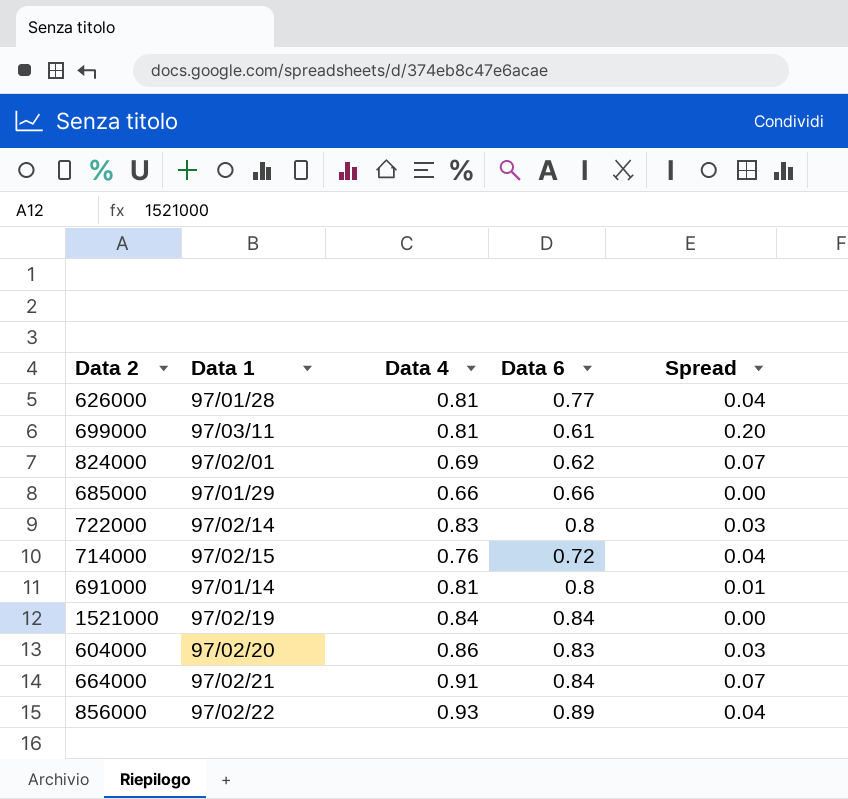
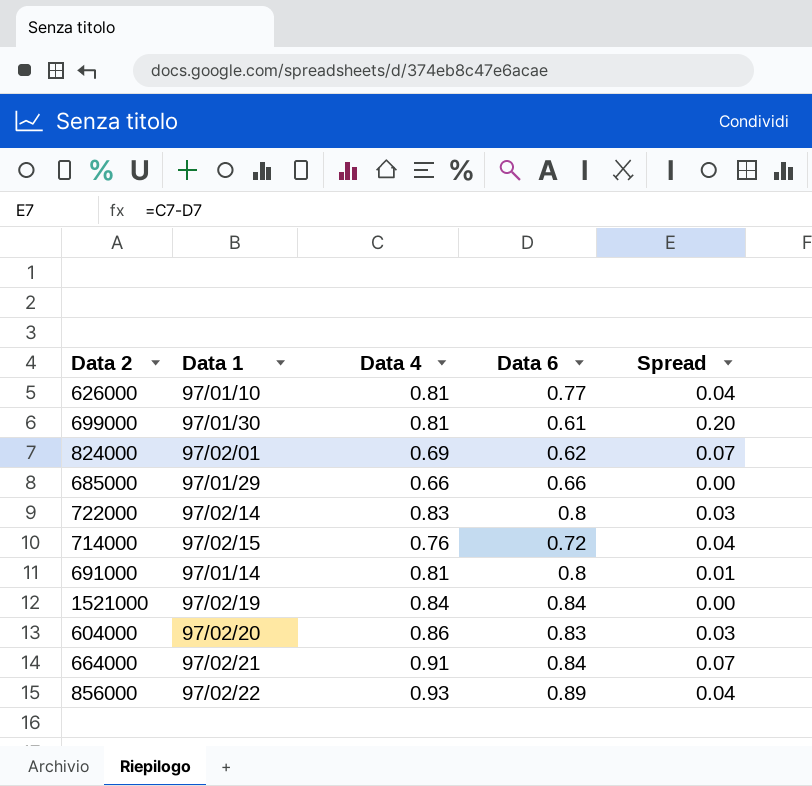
626000 | Data 1: 97/01/28 -> 97/01/10
699000 | Data 1: 97/03/11 -> 97/01/30

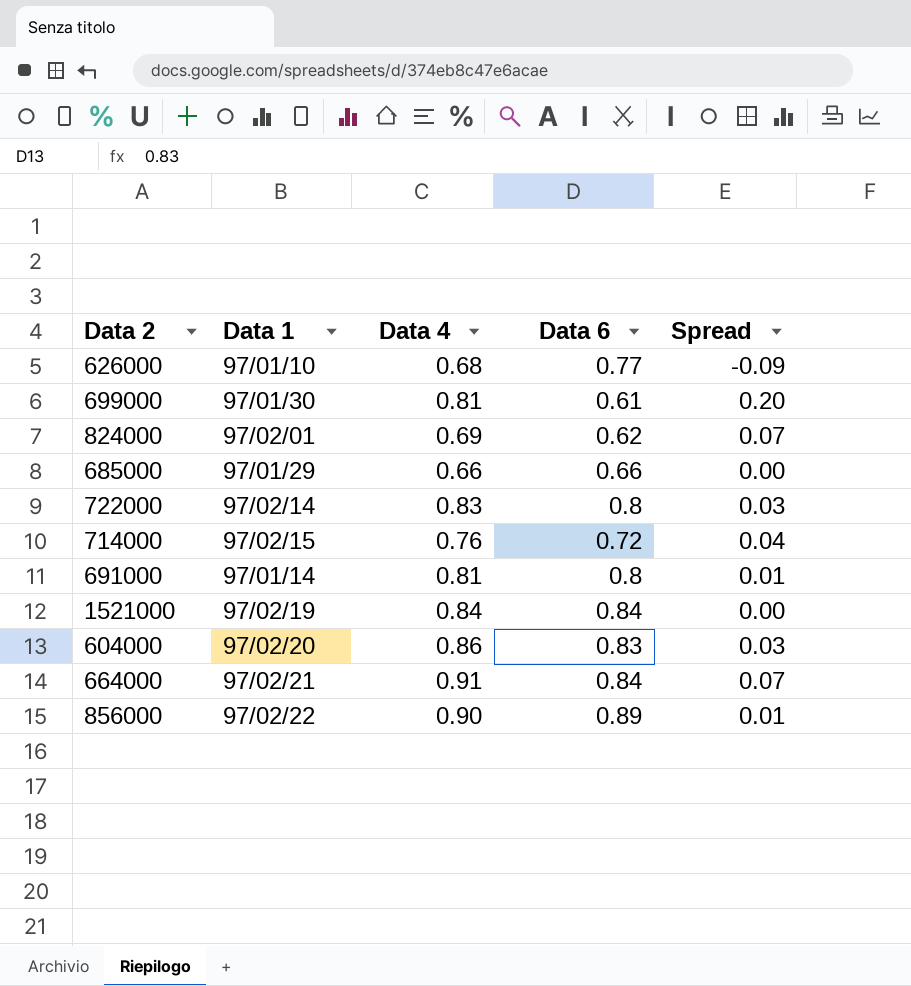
626000 | Data 4: 0.81 -> 0.68
626000 | Spread: 0.04 -> -0.09
856000 | Data 4: 0.93 -> 0.90
856000 | Spread: 0.04 -> 0.01

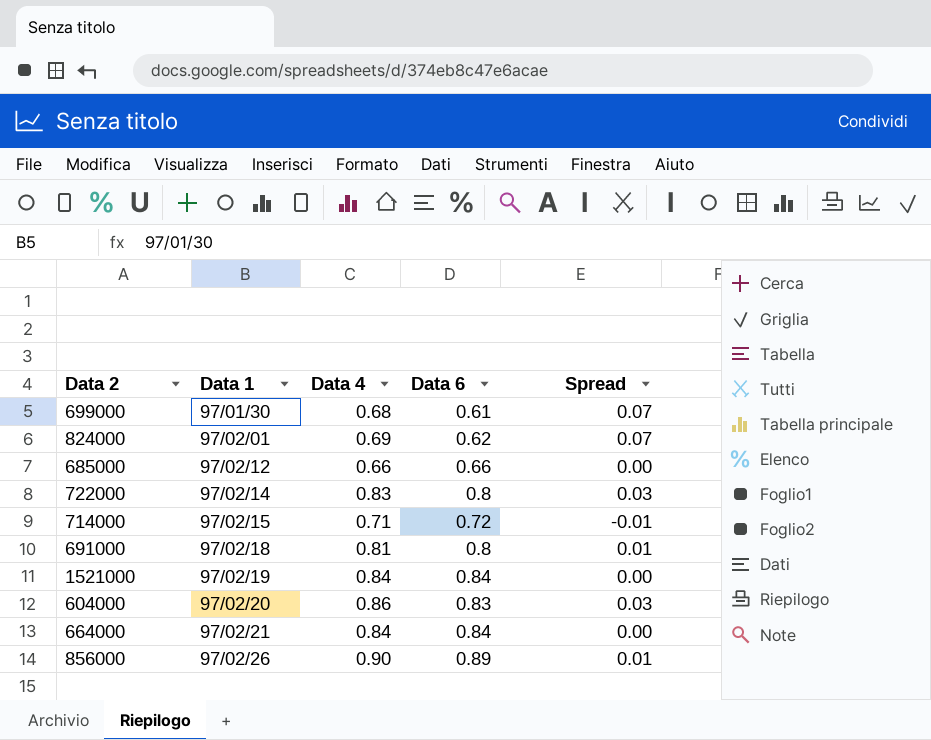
row 626000: 97/01/10 | 0.68 | 0.77 | -0.09 -> none
699000 | Data 4: 0.81 -> 0.68
699000 | Spread: 0.20 -> 0.07
685000 | Data 1: 97/01/29 -> 97/02/12
714000 | Data 4: 0.76 -> 0.71
714000 | Spread: 0.04 -> -0.01
691000 | Data 1: 97/01/14 -> 97/02/18
664000 | Data 4: 0.91 -> 0.84
664000 | Spread: 0.07 -> 0.00
856000 | Data 1: 97/02/22 -> 97/02/26

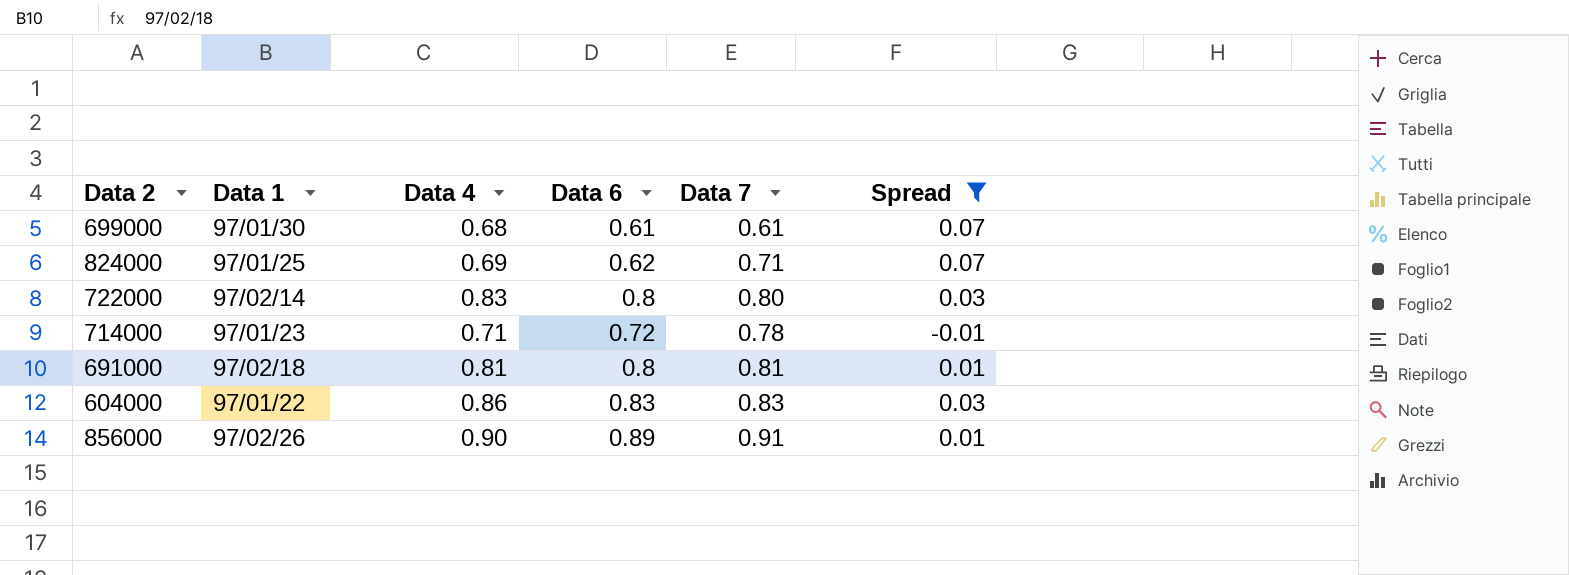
filter: none -> Spread != 0.00
column Data 7 | position: none -> 5
824000 | Data 1: 97/02/01 -> 97/01/25
714000 | Data 1: 97/02/15 -> 97/01/23
604000 | Data 1: 97/02/20 -> 97/01/22

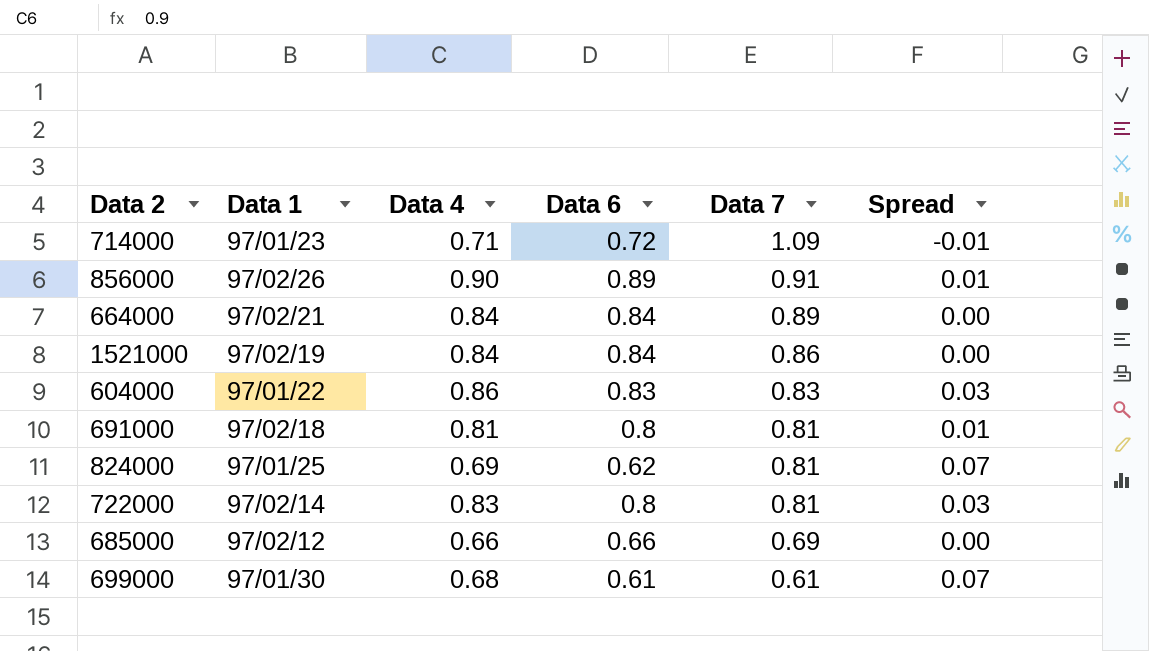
filter: Spread != 0.00 -> none
row order: none -> Data 7 descending
714000 | Data 7: 0.78 -> 1.09
824000 | Data 7: 0.71 -> 0.81
722000 | Data 7: 0.80 -> 0.81

